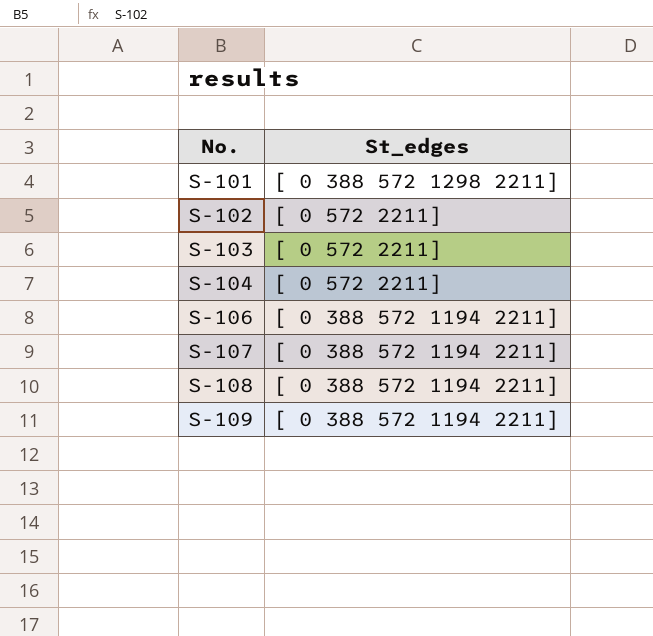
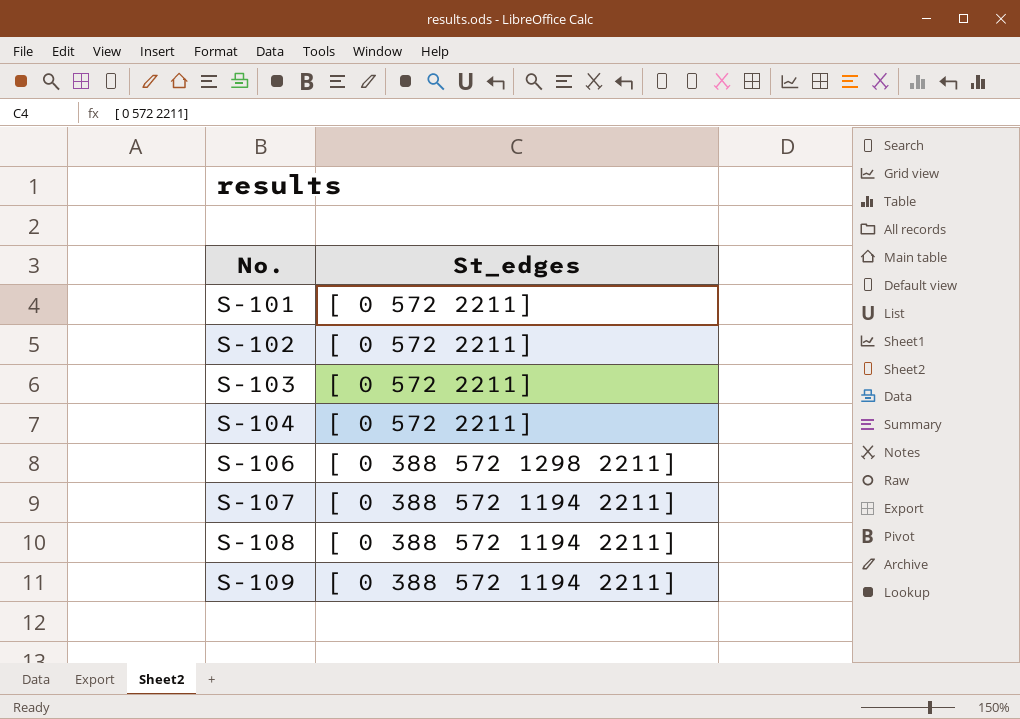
S-101 | St_edges: [ 0 388 572 1298 2211] -> [ 0 572 2211]
S-106 | St_edges: [ 0 388 572 1194 2211] -> [ 0 388 572 1298 2211]

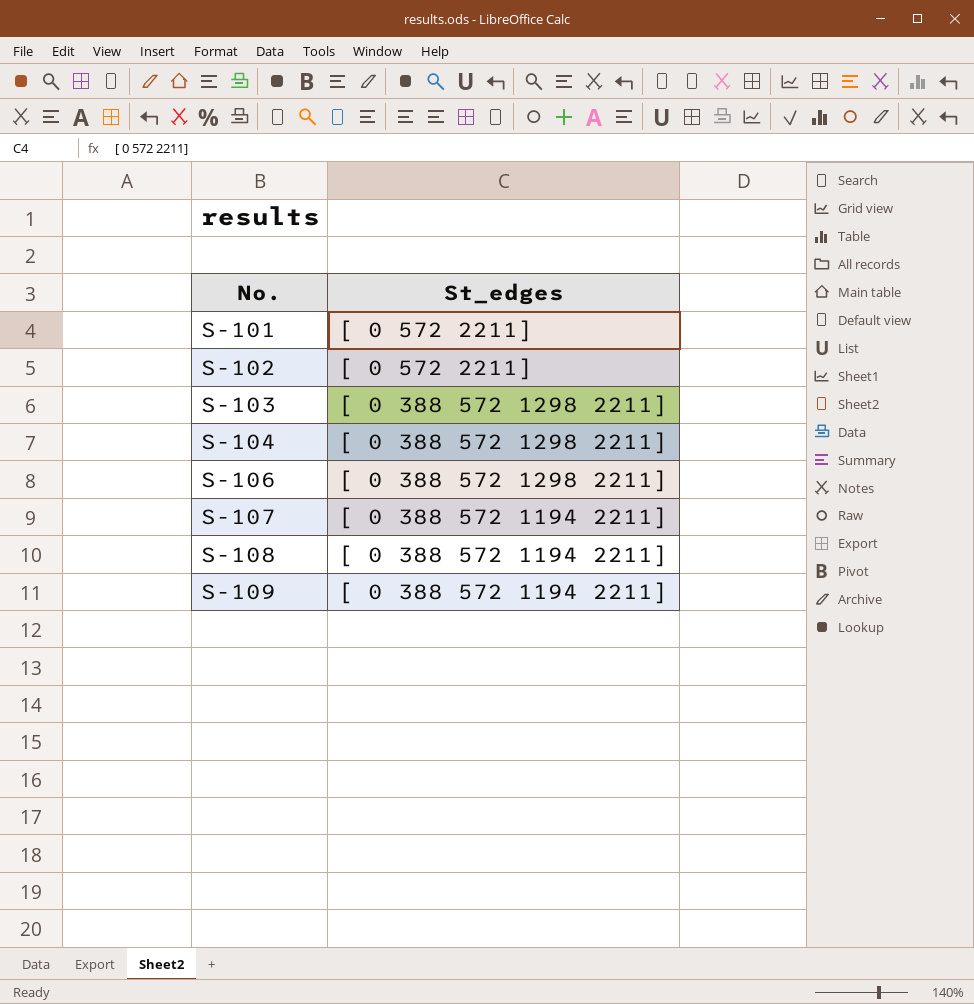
S-103 | St_edges: [ 0 572 2211] -> [ 0 388 572 1298 2211]
S-104 | St_edges: [ 0 572 2211] -> [ 0 388 572 1298 2211]

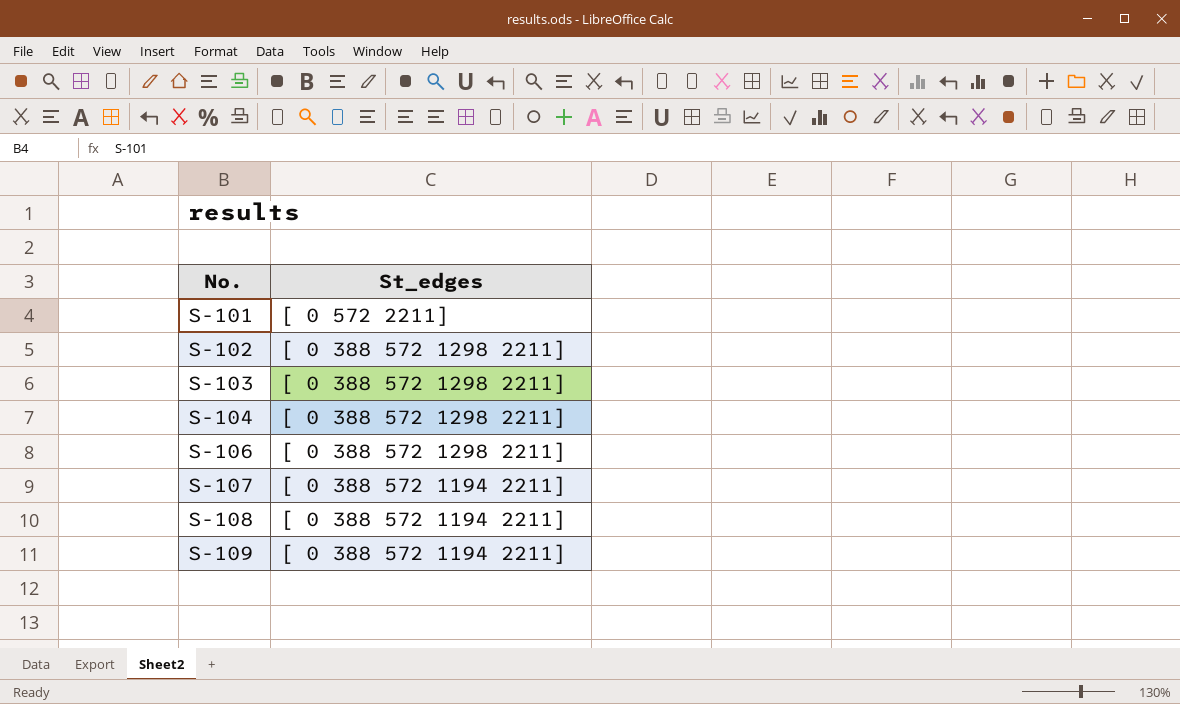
S-102 | St_edges: [ 0 572 2211] -> [ 0 388 572 1298 2211]

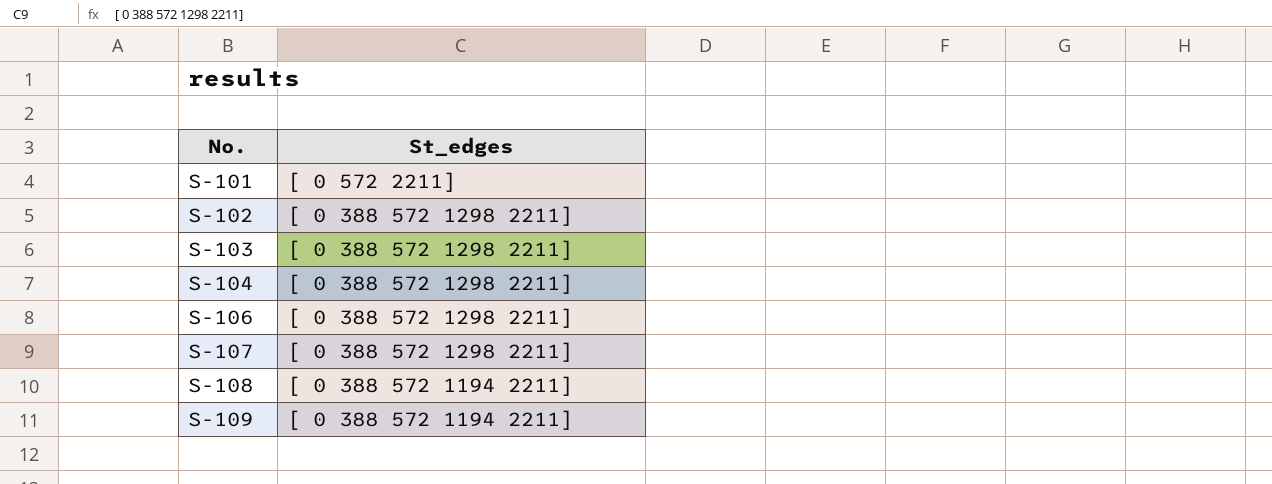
S-107 | St_edges: [ 0 388 572 1194 2211] -> [ 0 388 572 1298 2211]

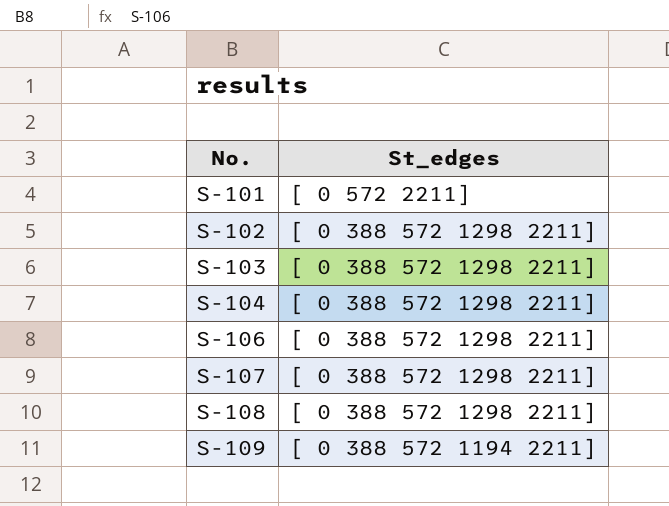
S-108 | St_edges: [ 0 388 572 1194 2211] -> [ 0 388 572 1298 2211]

